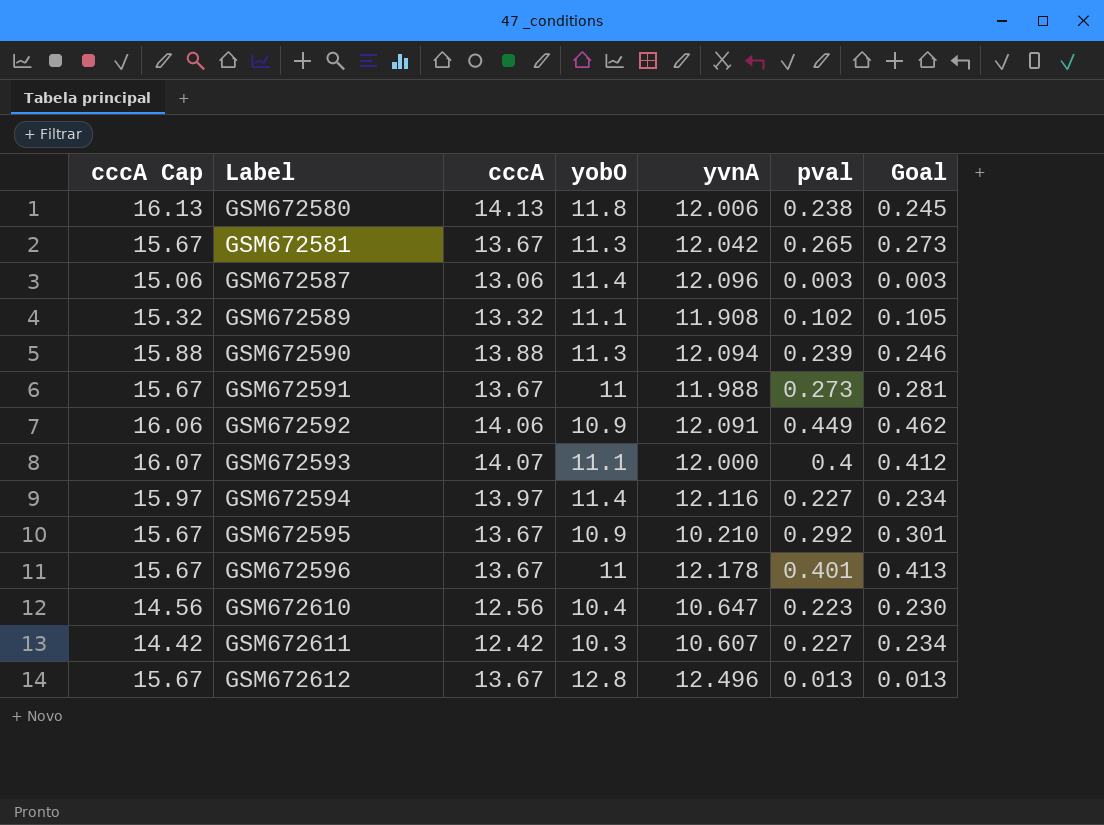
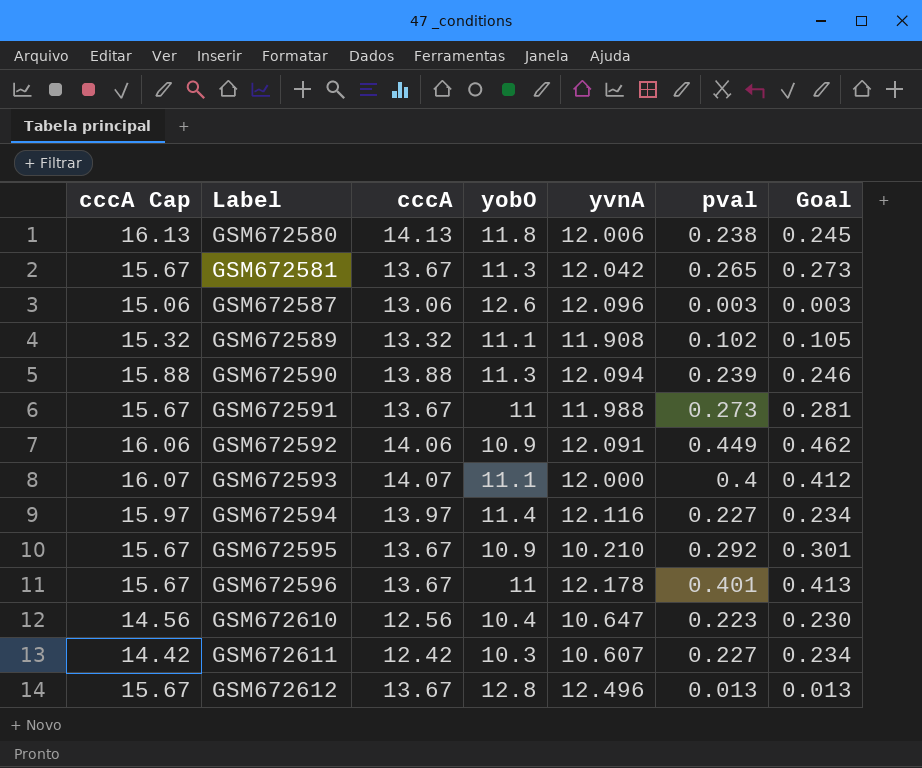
GSM672587 | yobO: 11.4 -> 12.6

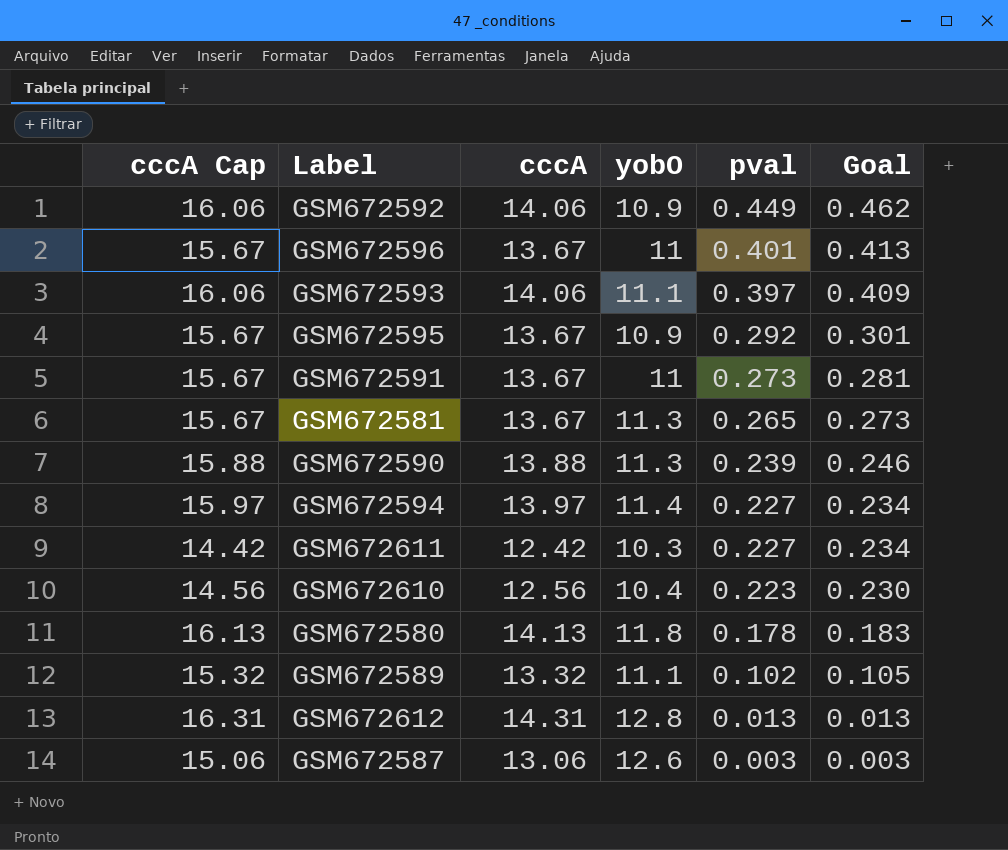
row order: Label ascending -> pval descending
column yvnA | position: 5 -> none
GSM672593 | cccA Cap: 16.07 -> 16.06
GSM672593 | cccA: 14.07 -> 14.06
GSM672593 | pval: 0.4 -> 0.397
GSM672593 | Goal: 0.412 -> 0.409
GSM672580 | pval: 0.238 -> 0.178
GSM672580 | Goal: 0.245 -> 0.183
GSM672612 | cccA Cap: 15.67 -> 16.31
GSM672612 | cccA: 13.67 -> 14.31

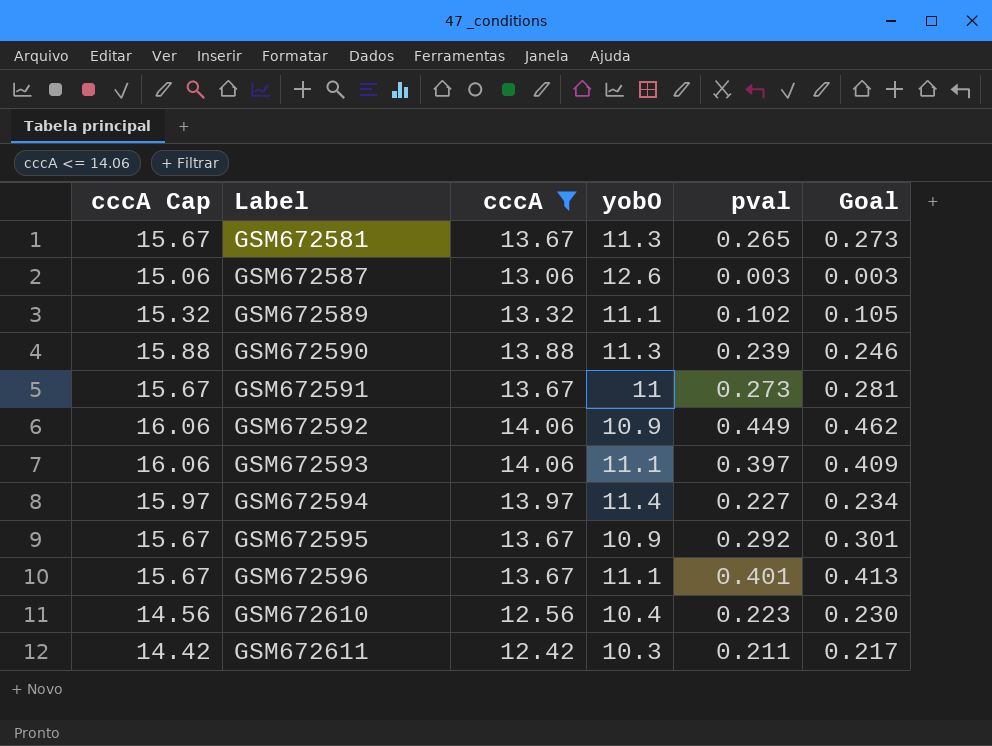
filter: none -> cccA <= 14.06
row order: pval descending -> Label ascending
GSM672596 | yobO: 11 -> 11.1
GSM672611 | pval: 0.227 -> 0.211
GSM672611 | Goal: 0.234 -> 0.217

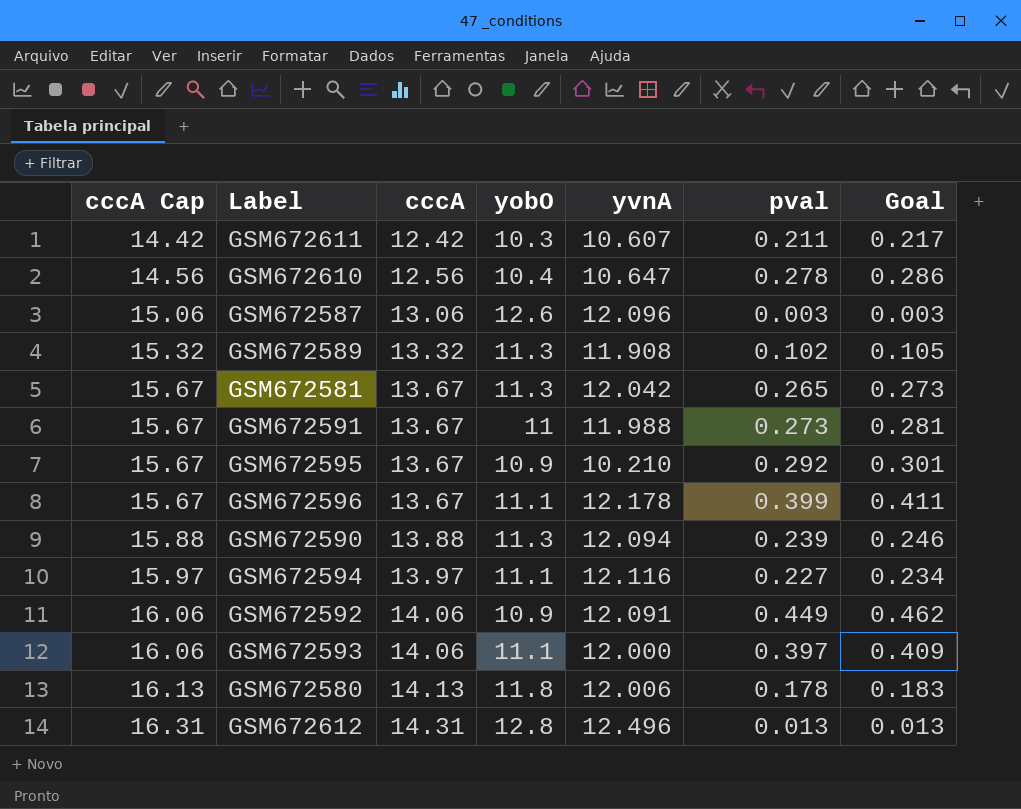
filter: cccA <= 14.06 -> none
row order: Label ascending -> cccA Cap ascending
column yvnA | position: none -> 5
GSM672610 | pval: 0.223 -> 0.278
GSM672610 | Goal: 0.230 -> 0.286
GSM672589 | yobO: 11.1 -> 11.3
GSM672596 | pval: 0.401 -> 0.399
GSM672596 | Goal: 0.413 -> 0.411
GSM672594 | yobO: 11.4 -> 11.1

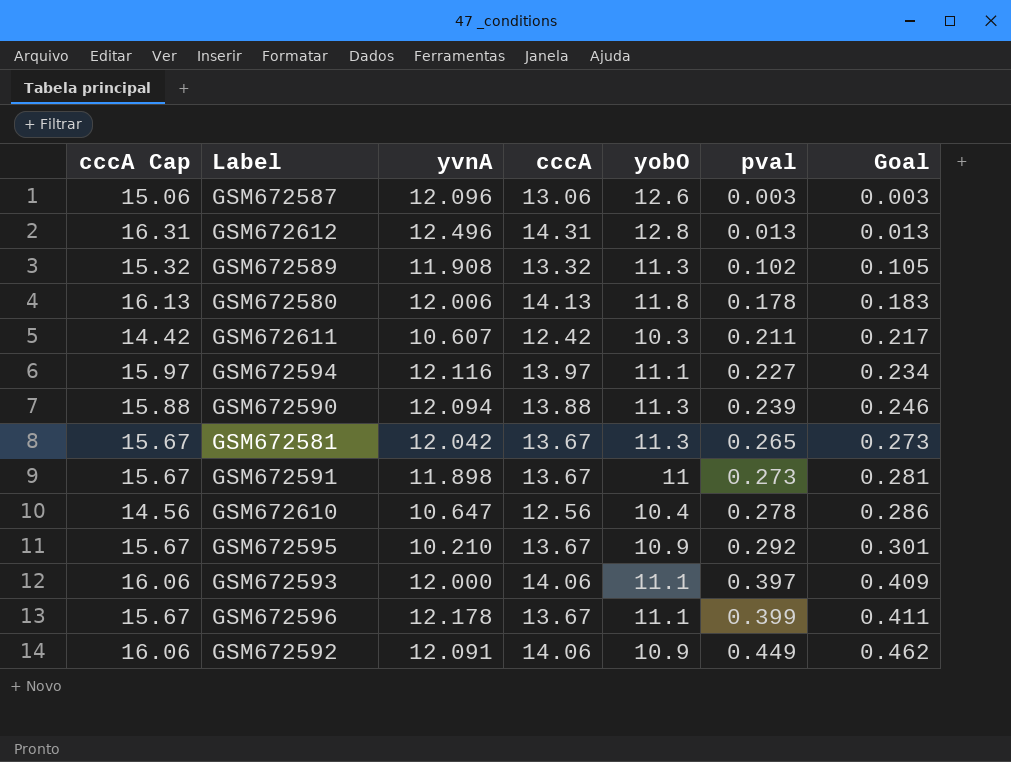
row order: cccA Cap ascending -> pval ascending
column yvnA | position: 5 -> 3
GSM672591 | yvnA: 11.988 -> 11.898

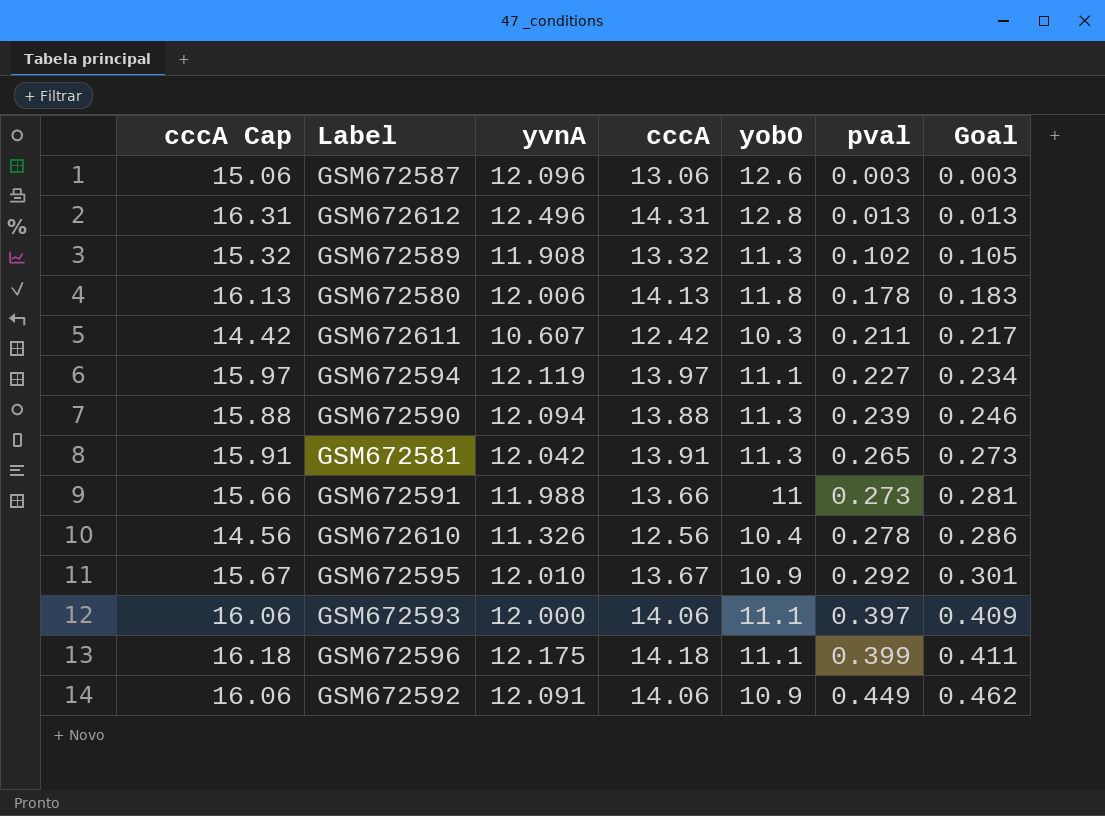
GSM672594 | yvnA: 12.116 -> 12.119
GSM672581 | cccA Cap: 15.67 -> 15.91
GSM672581 | cccA: 13.67 -> 13.91
GSM672591 | cccA Cap: 15.67 -> 15.66
GSM672591 | yvnA: 11.898 -> 11.988
GSM672591 | cccA: 13.67 -> 13.66
GSM672610 | yvnA: 10.647 -> 11.326
GSM672595 | yvnA: 10.210 -> 12.010
GSM672596 | cccA Cap: 15.67 -> 16.18
GSM672596 | yvnA: 12.178 -> 12.175
GSM672596 | cccA: 13.67 -> 14.18

